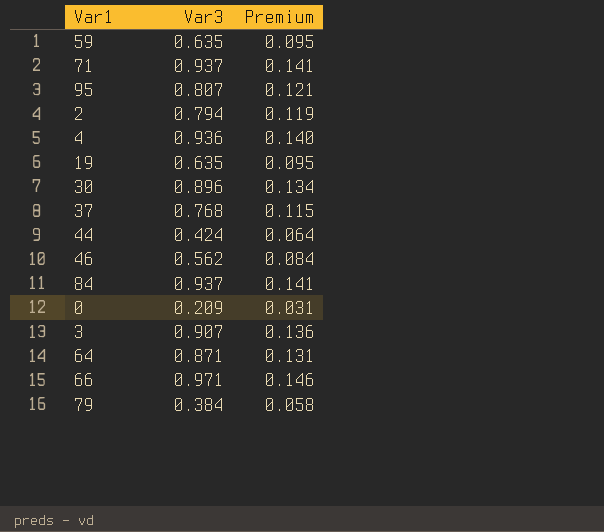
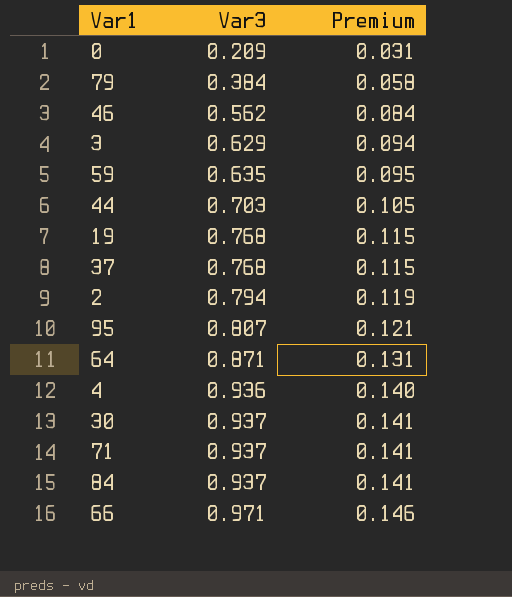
row order: none -> Var3 ascending
3 | Var3: 0.907 -> 0.629
3 | Premium: 0.136 -> 0.094
44 | Var3: 0.424 -> 0.703
44 | Premium: 0.064 -> 0.105
19 | Var3: 0.635 -> 0.768
19 | Premium: 0.095 -> 0.115
30 | Var3: 0.896 -> 0.937
30 | Premium: 0.134 -> 0.141

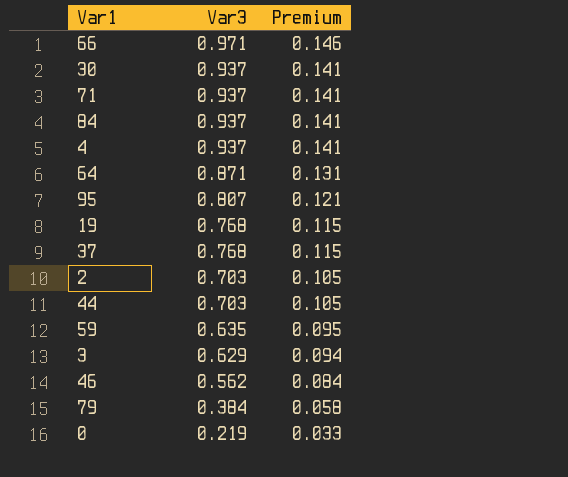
row order: Var3 ascending -> Var3 descending
4 | Var3: 0.936 -> 0.937
4 | Premium: 0.140 -> 0.141
2 | Var3: 0.794 -> 0.703
2 | Premium: 0.119 -> 0.105
0 | Var3: 0.209 -> 0.219
0 | Premium: 0.031 -> 0.033

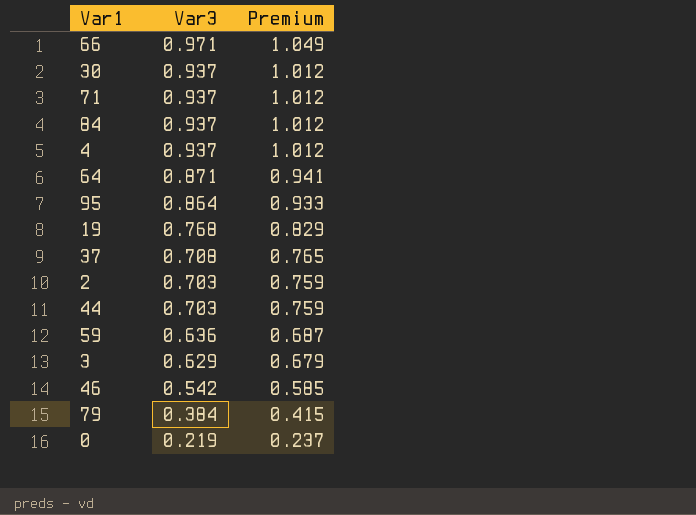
column Premium | formula: [Var3] * 0.15 -> [Var3] * 1.08
95 | Var3: 0.807 -> 0.864
37 | Var3: 0.768 -> 0.708
59 | Var3: 0.635 -> 0.636
46 | Var3: 0.562 -> 0.542

